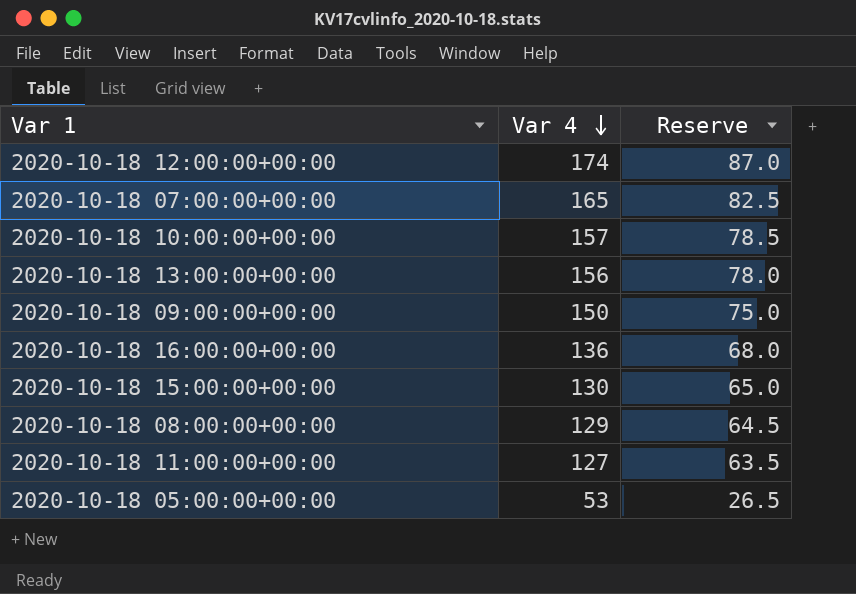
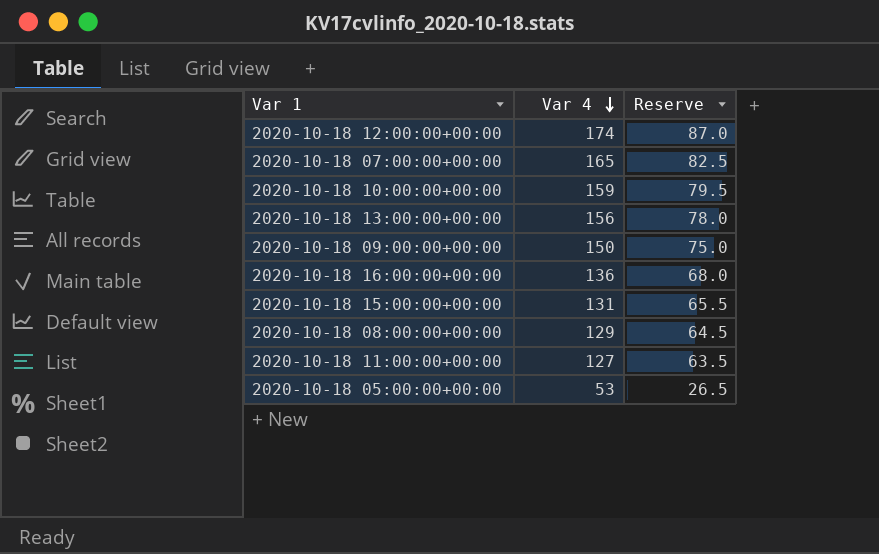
2020-10-18 10:00:00+00:00 | Var 4: 157 -> 159
2020-10-18 10:00:00+00:00 | Reserve: 78.5 -> 79.5
2020-10-18 15:00:00+00:00 | Var 4: 130 -> 131
2020-10-18 15:00:00+00:00 | Reserve: 65.0 -> 65.5

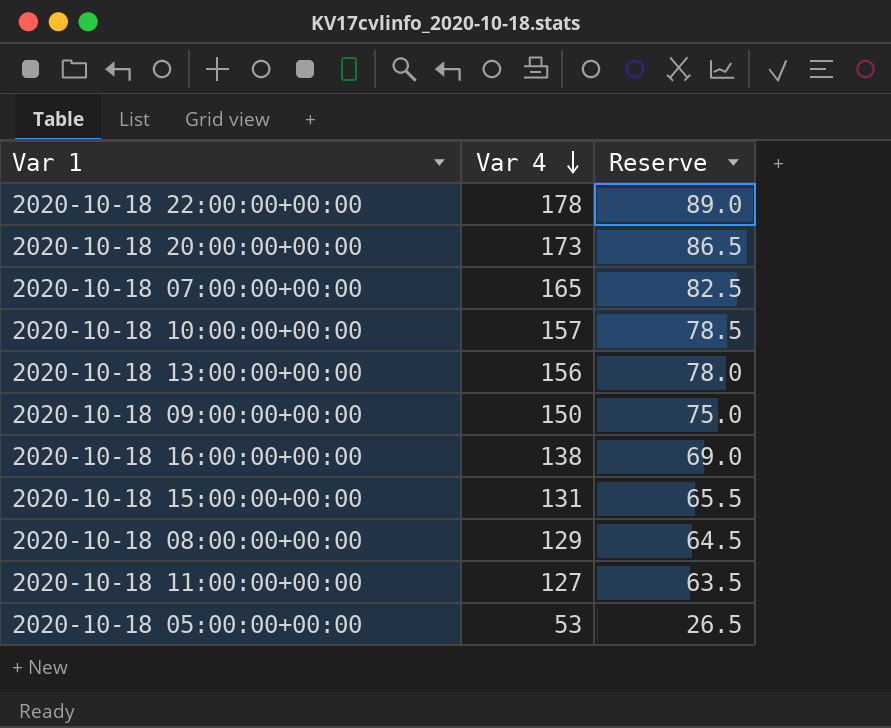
row 2020-10-18 12:00:00+00:00: 174 | 87.0 -> none
row 2020-10-18 22:00:00+00:00: none -> 178 | 89.0
row 2020-10-18 20:00:00+00:00: none -> 173 | 86.5
2020-10-18 10:00:00+00:00 | Var 4: 159 -> 157
2020-10-18 10:00:00+00:00 | Reserve: 79.5 -> 78.5
2020-10-18 16:00:00+00:00 | Var 4: 136 -> 138
2020-10-18 16:00:00+00:00 | Reserve: 68.0 -> 69.0

